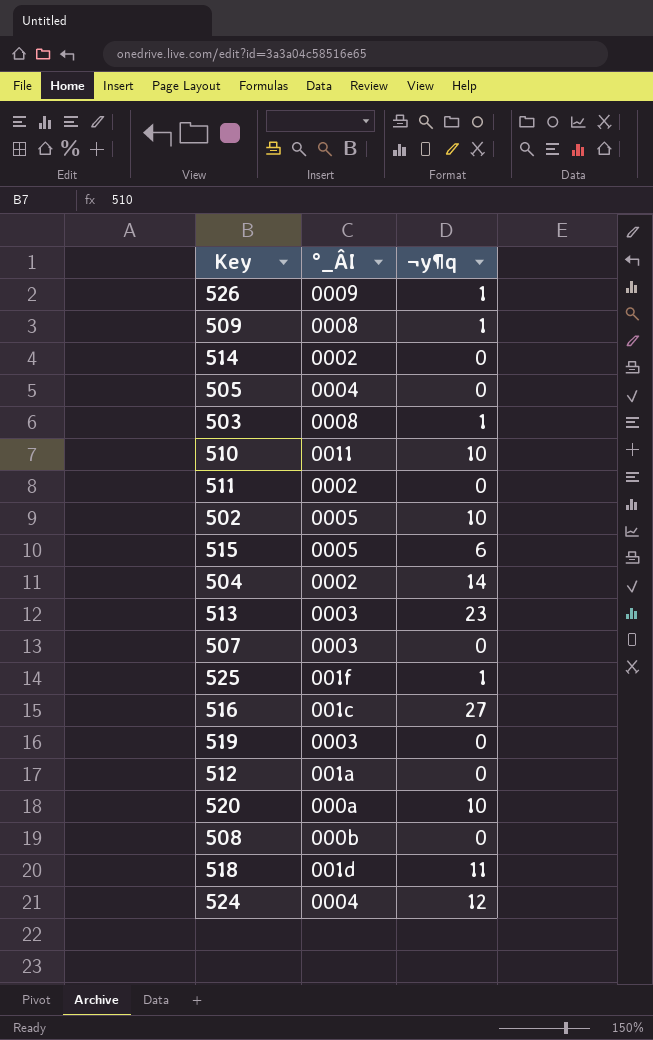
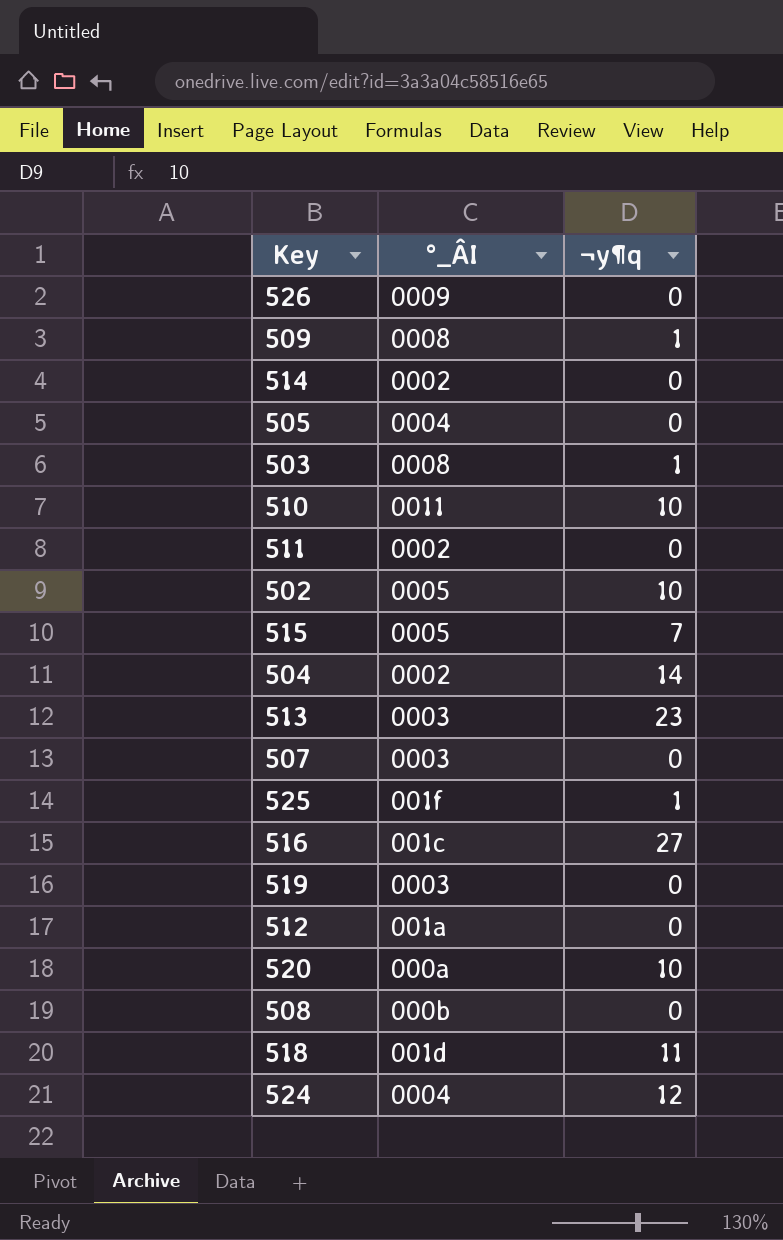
526 | ¬y¶q: 1 -> 0
515 | ¬y¶q: 6 -> 7

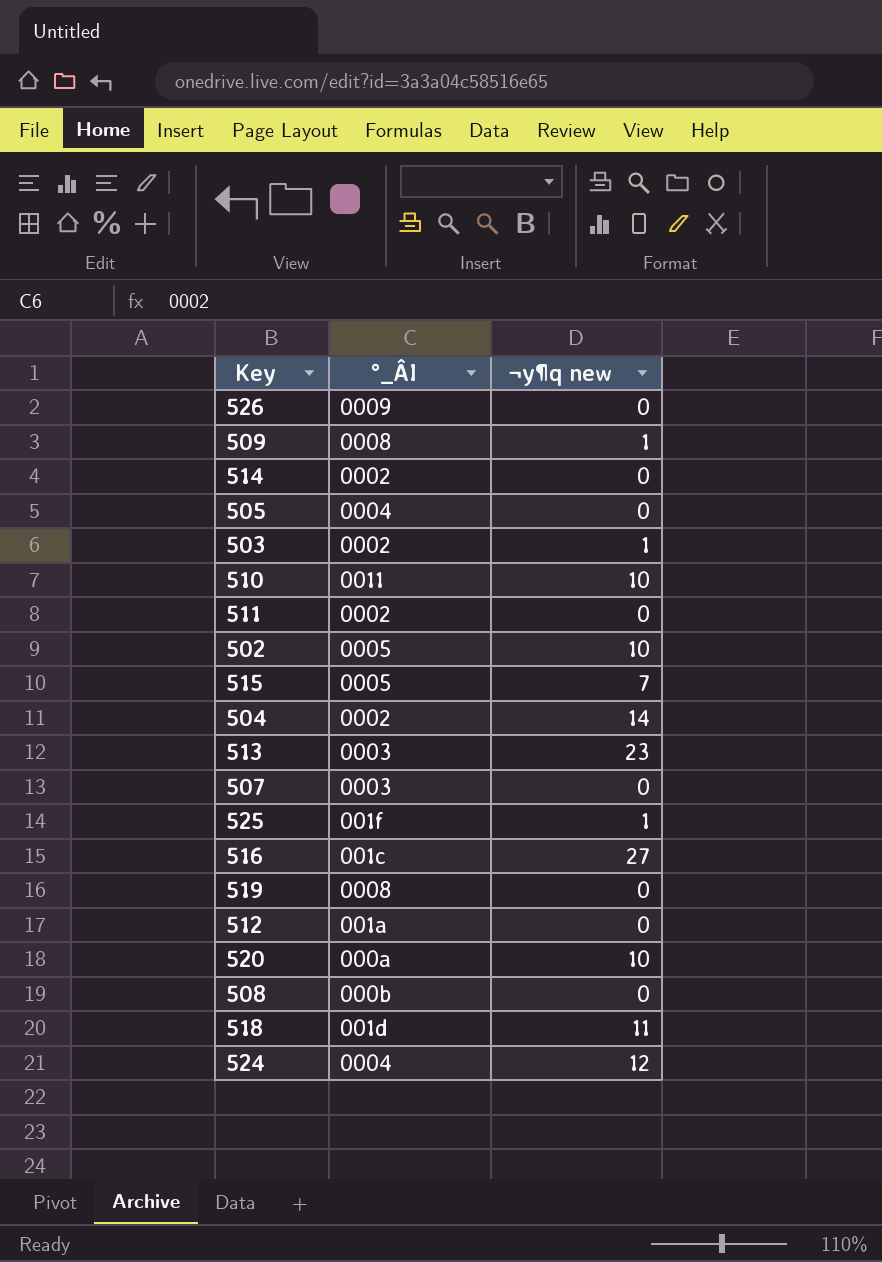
column name: ¬y¶q -> ¬y¶q new
503 | °_ÂI: 0008 -> 0002
519 | °_ÂI: 0003 -> 0008

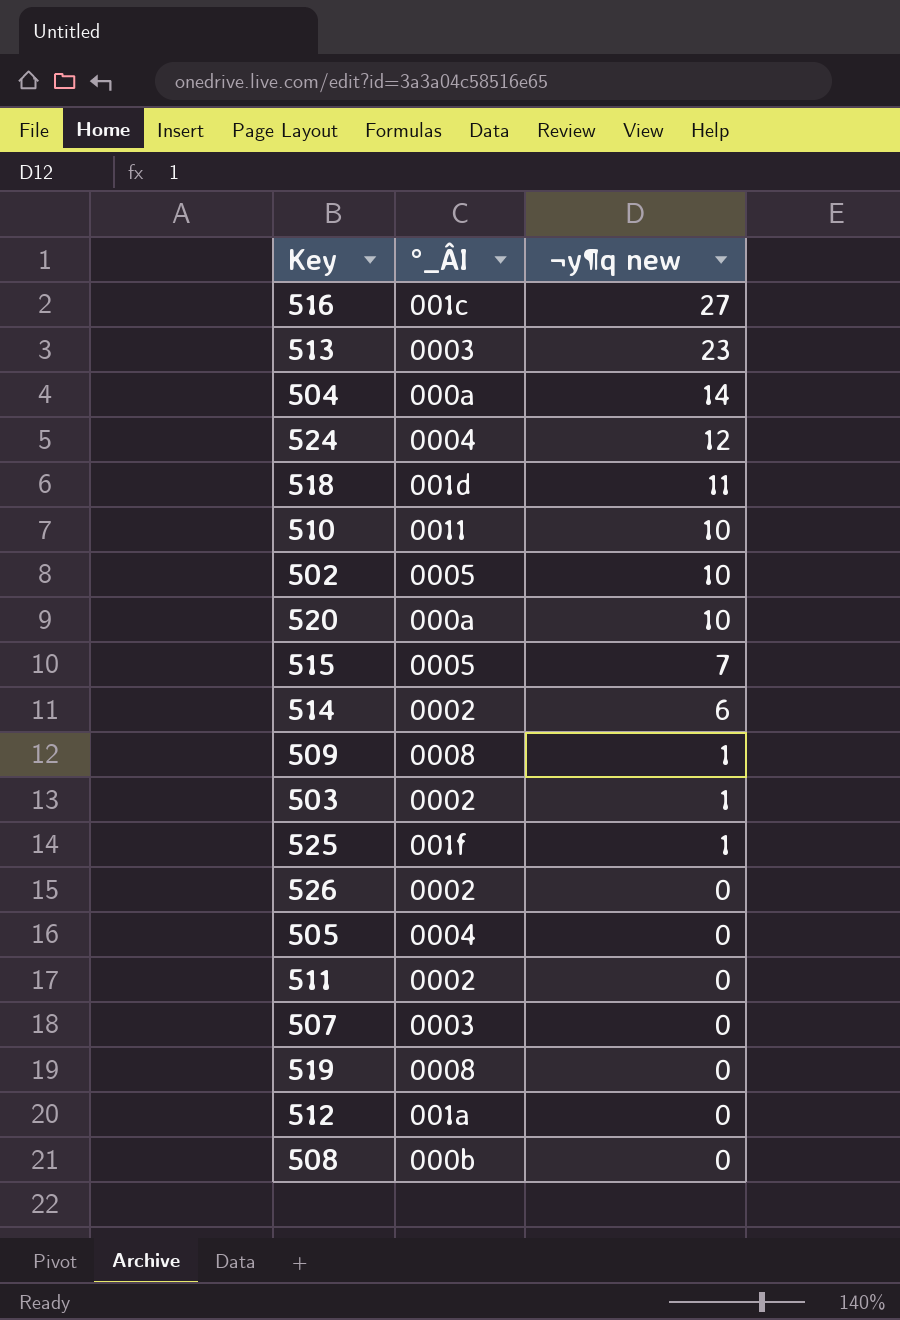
row order: none -> ¬y¶q new descending
504 | °_ÂI: 0002 -> 000a
514 | ¬y¶q new: 0 -> 6
526 | °_ÂI: 0009 -> 0002

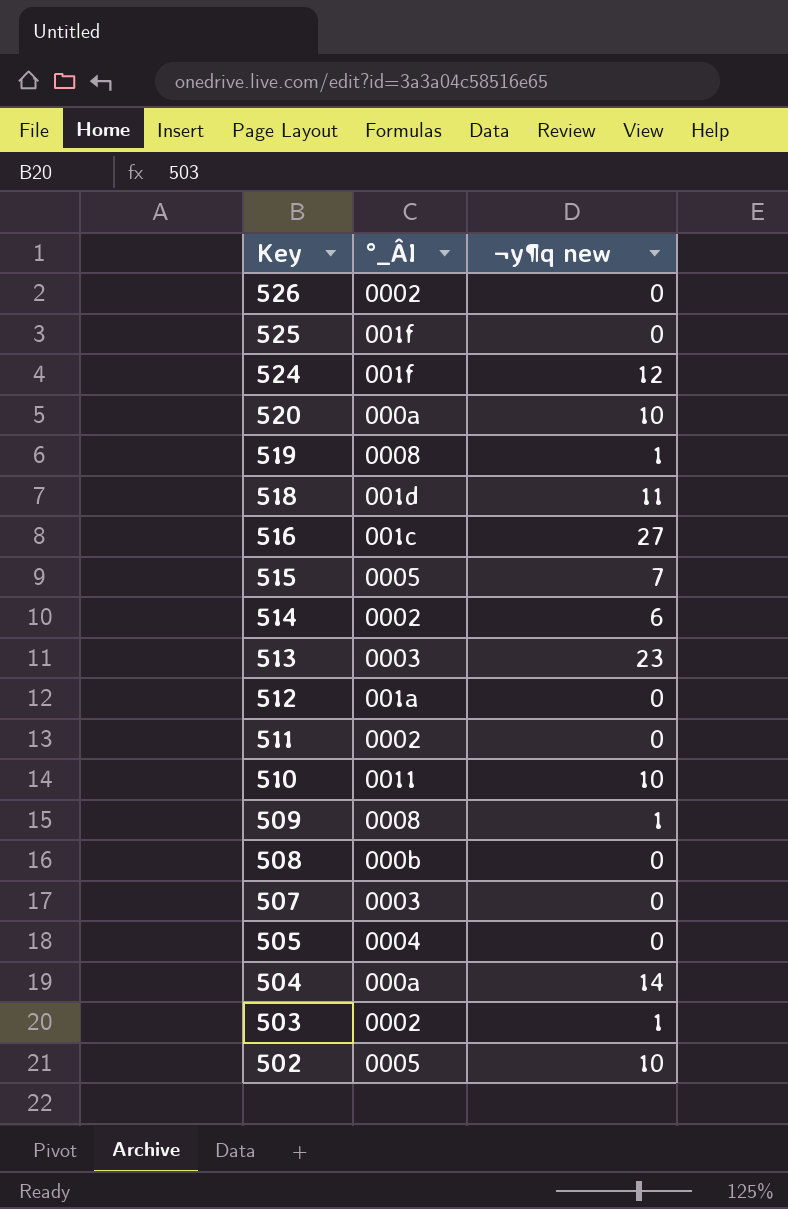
row order: ¬y¶q new descending -> Key descending
525 | ¬y¶q new: 1 -> 0
524 | °_ÂI: 0004 -> 001f
519 | ¬y¶q new: 0 -> 1

